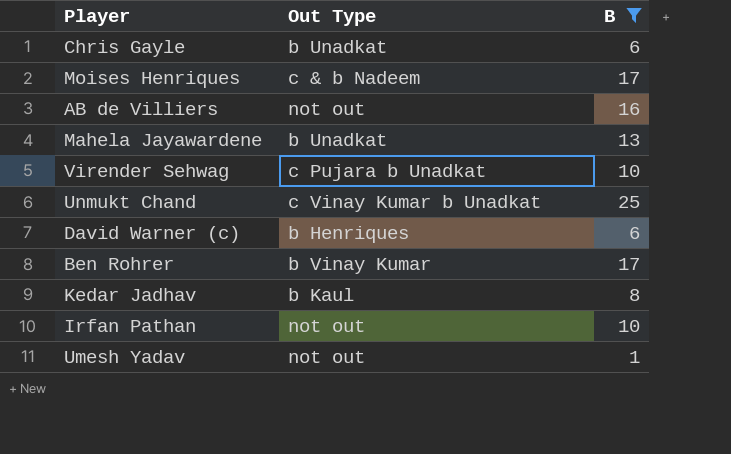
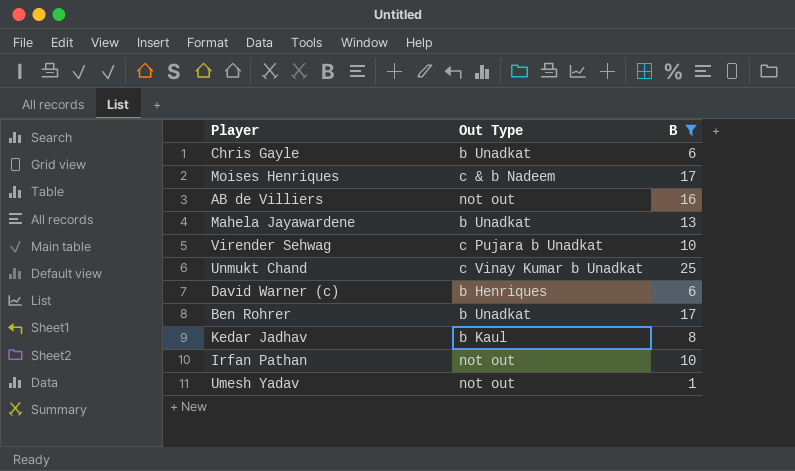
Ben Rohrer | Out Type: b Vinay Kumar -> b Unadkat

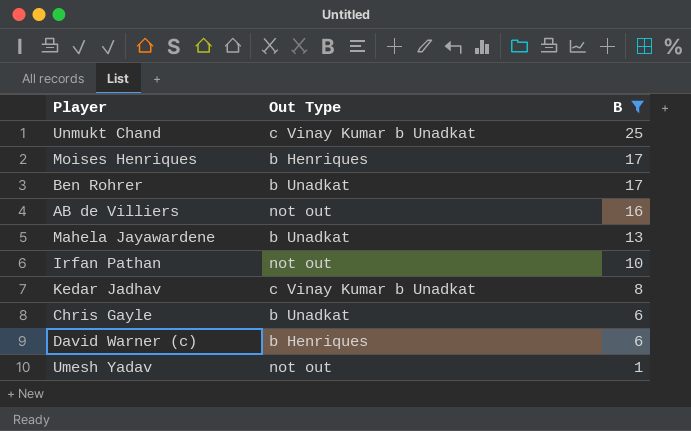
row order: none -> B descending
row Virender Sehwag: c Pujara b Unadkat | 10 -> none
Moises Henriques | Out Type: c & b Nadeem -> b Henriques
Kedar Jadhav | Out Type: b Kaul -> c Vinay Kumar b Unadkat

